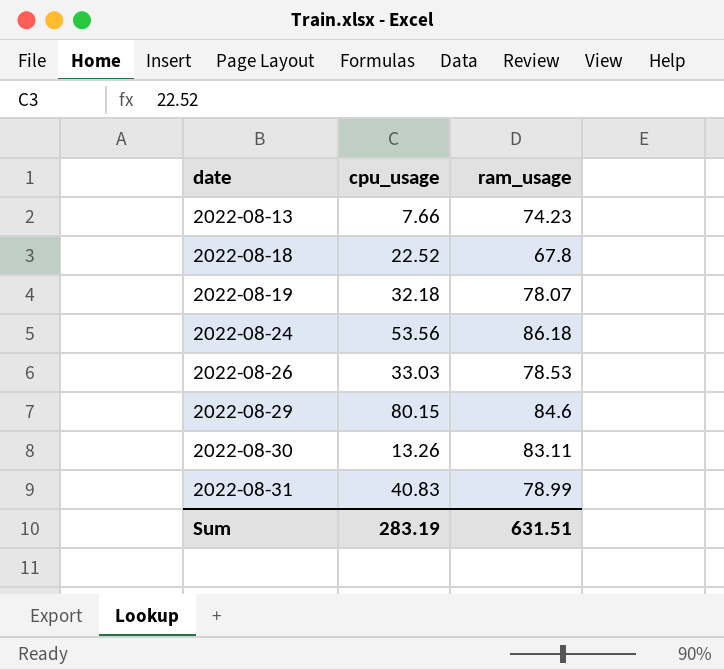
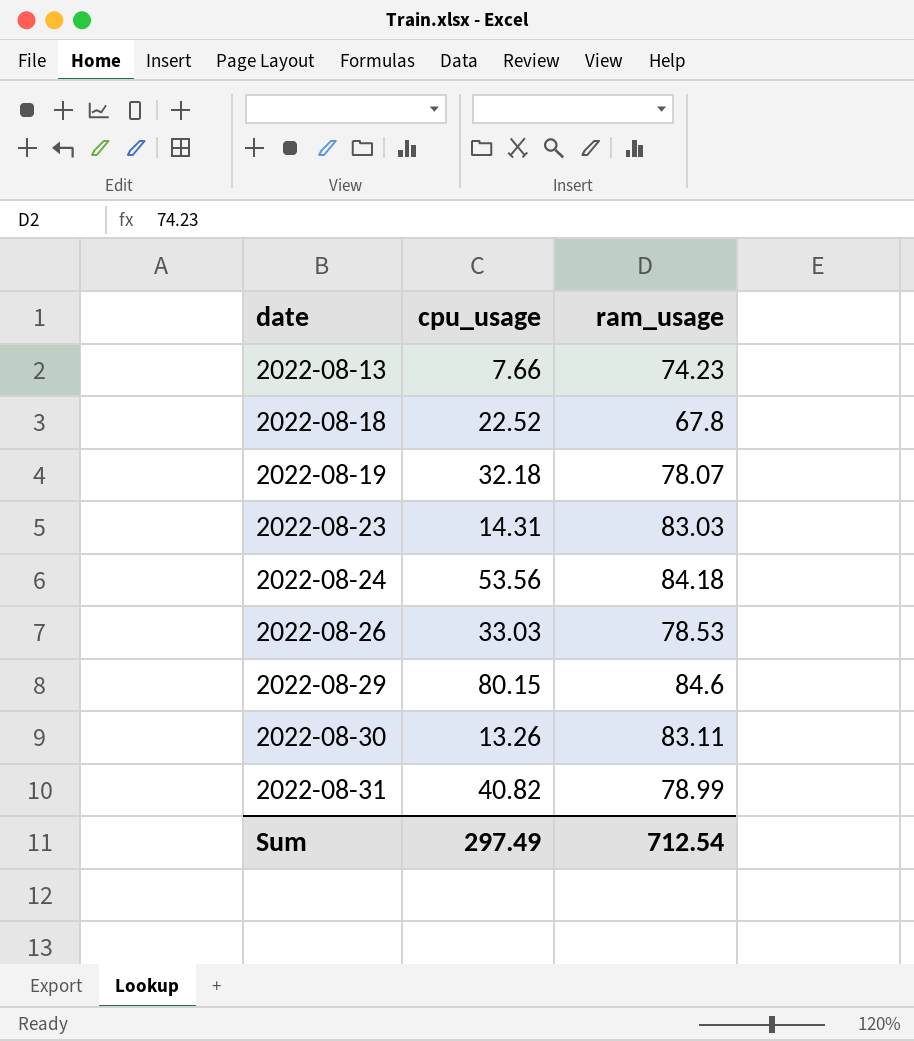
row 2022-08-23: none -> 14.31 | 83.03
2022-08-24 | ram_usage: 86.18 -> 84.18
2022-08-31 | cpu_usage: 40.83 -> 40.82
Sum | cpu_usage: 283.19 -> 297.49
Sum | ram_usage: 631.51 -> 712.54

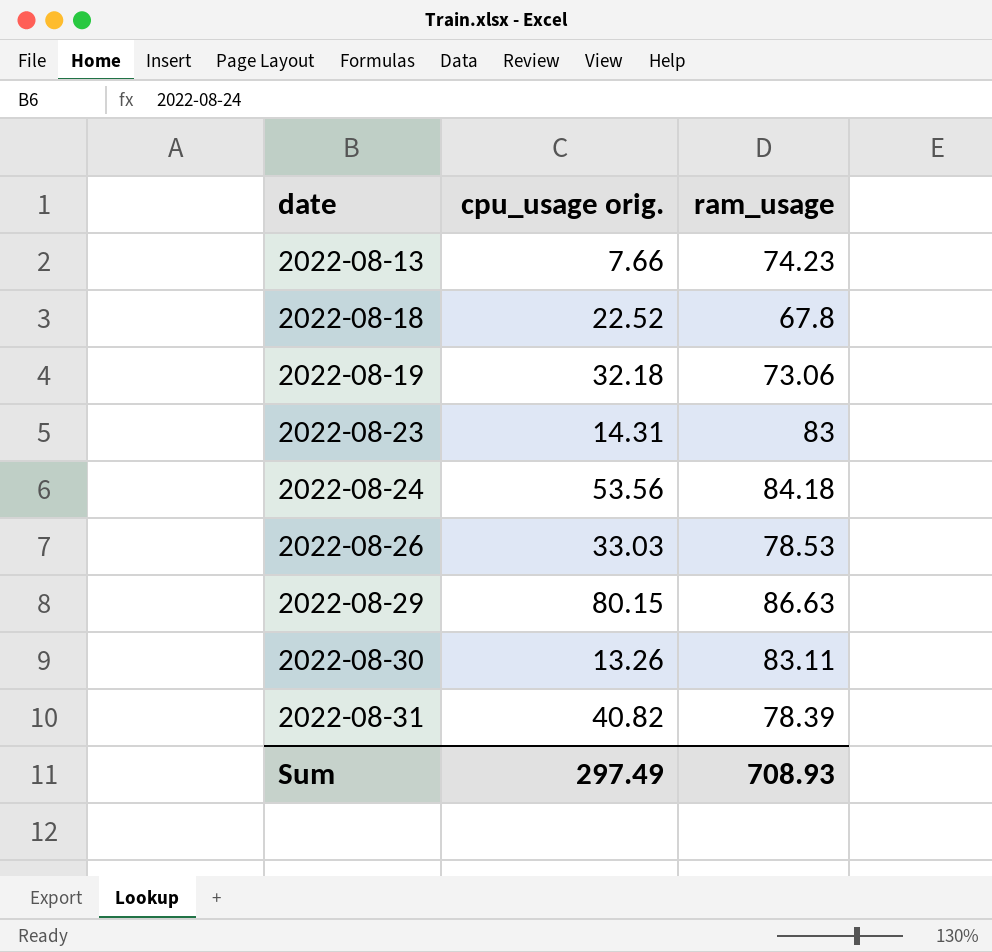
column name: cpu_usage -> cpu_usage orig.
2022-08-19 | ram_usage: 78.07 -> 73.06
2022-08-23 | ram_usage: 83.03 -> 83
2022-08-29 | ram_usage: 84.6 -> 86.63
2022-08-31 | ram_usage: 78.99 -> 78.39
Sum | ram_usage: 712.54 -> 708.93

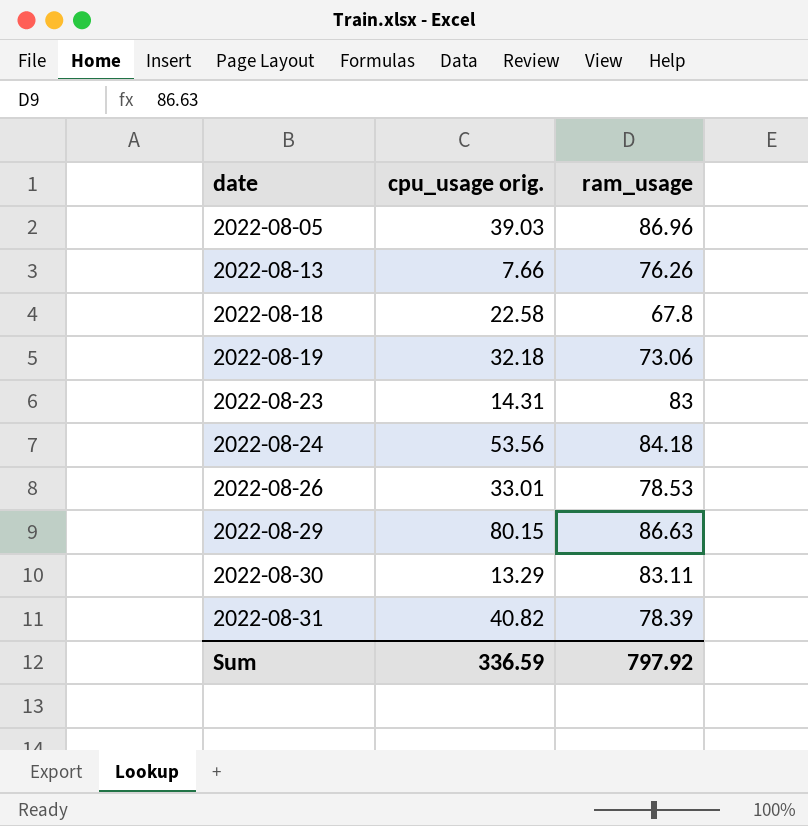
row 2022-08-05: none -> 39.03 | 86.96
2022-08-13 | ram_usage: 74.23 -> 76.26
2022-08-18 | cpu_usage orig.: 22.52 -> 22.58
2022-08-26 | cpu_usage orig.: 33.03 -> 33.01
2022-08-30 | cpu_usage orig.: 13.26 -> 13.29
Sum | cpu_usage orig.: 297.49 -> 336.59
Sum | ram_usage: 708.93 -> 797.92

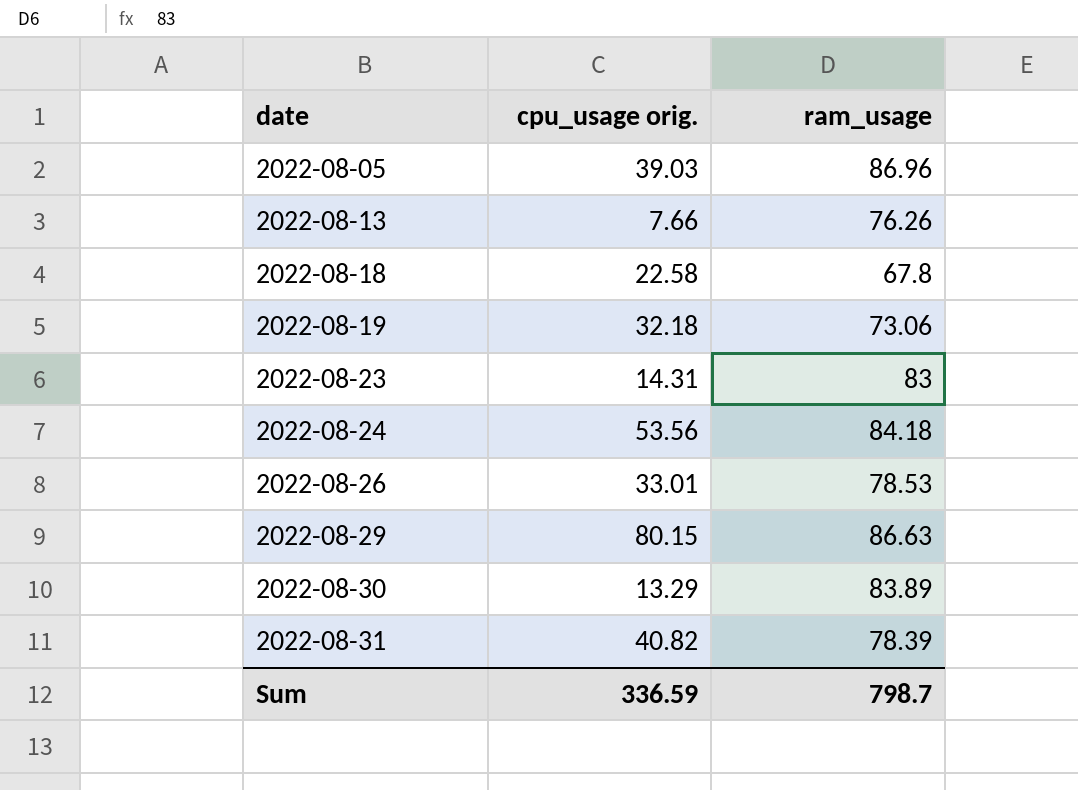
2022-08-30 | ram_usage: 83.11 -> 83.89
Sum | ram_usage: 797.92 -> 798.7

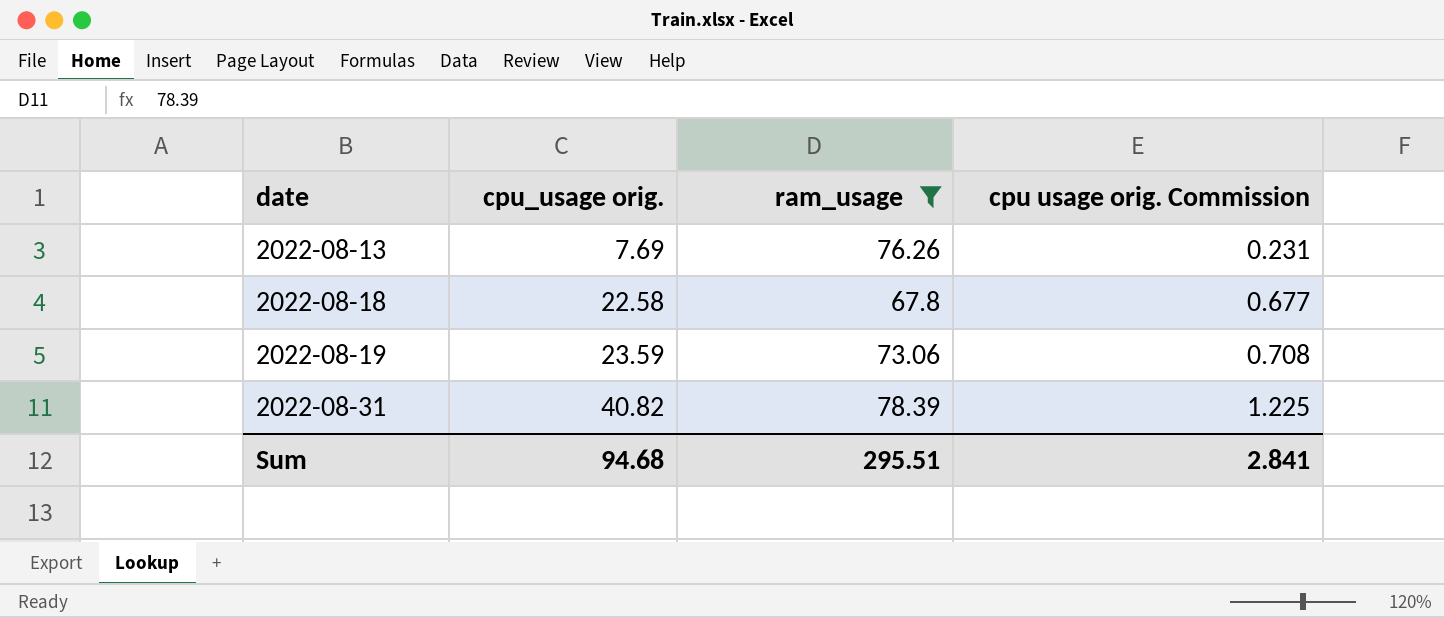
filter: none -> ram_usage <= 78.39
column cpu usage orig. Commission | formula: none -> [cpu_usage orig.] * 0.03
2022-08-13 | cpu_usage orig.: 7.66 -> 7.69
2022-08-19 | cpu_usage orig.: 32.18 -> 23.59
Sum | cpu_usage orig.: 336.59 -> 94.68
Sum | ram_usage: 798.7 -> 295.51

